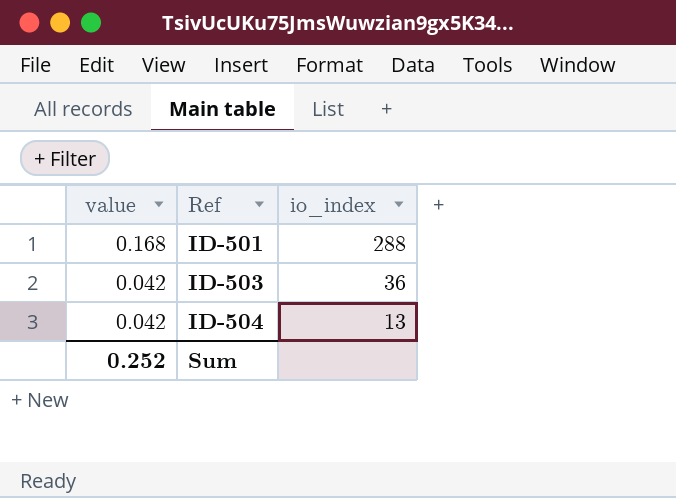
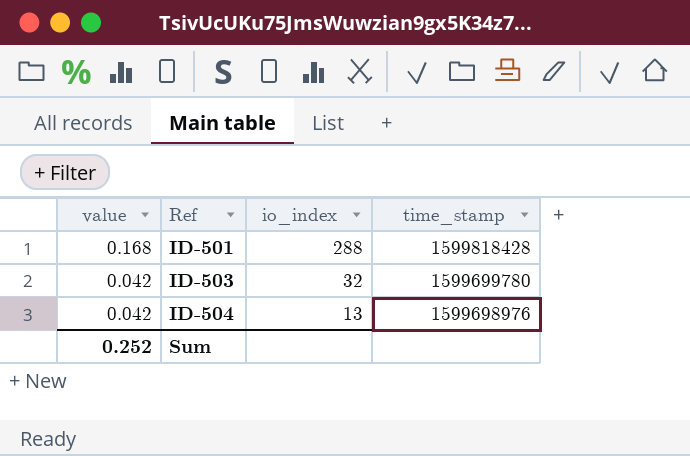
column time_stamp | position: none -> 4
ID-503 | io_index: 36 -> 32

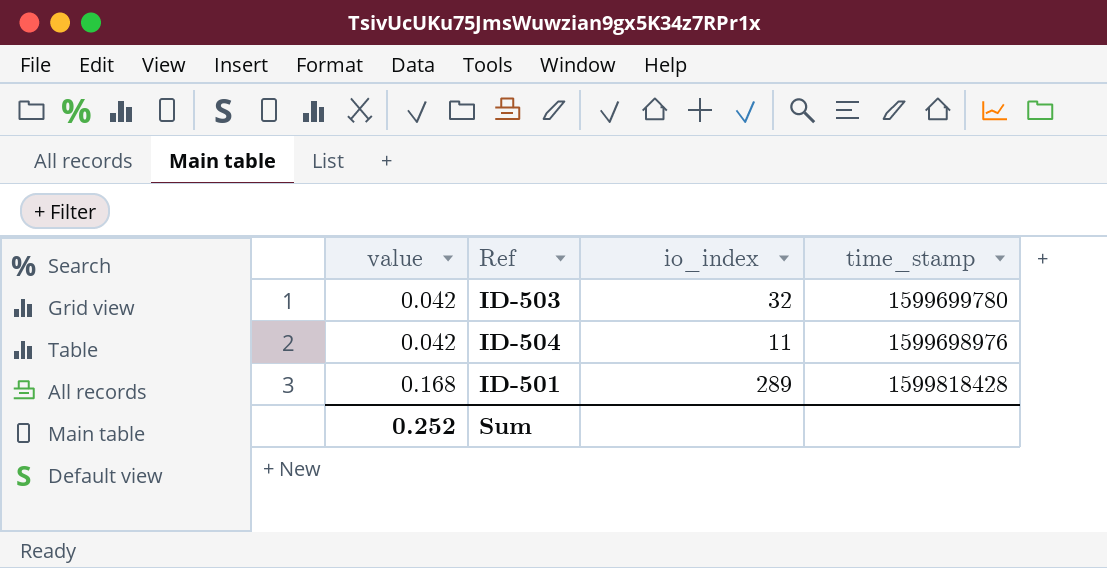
row order: value descending -> value ascending
ID-504 | io_index: 13 -> 11
ID-501 | io_index: 288 -> 289

